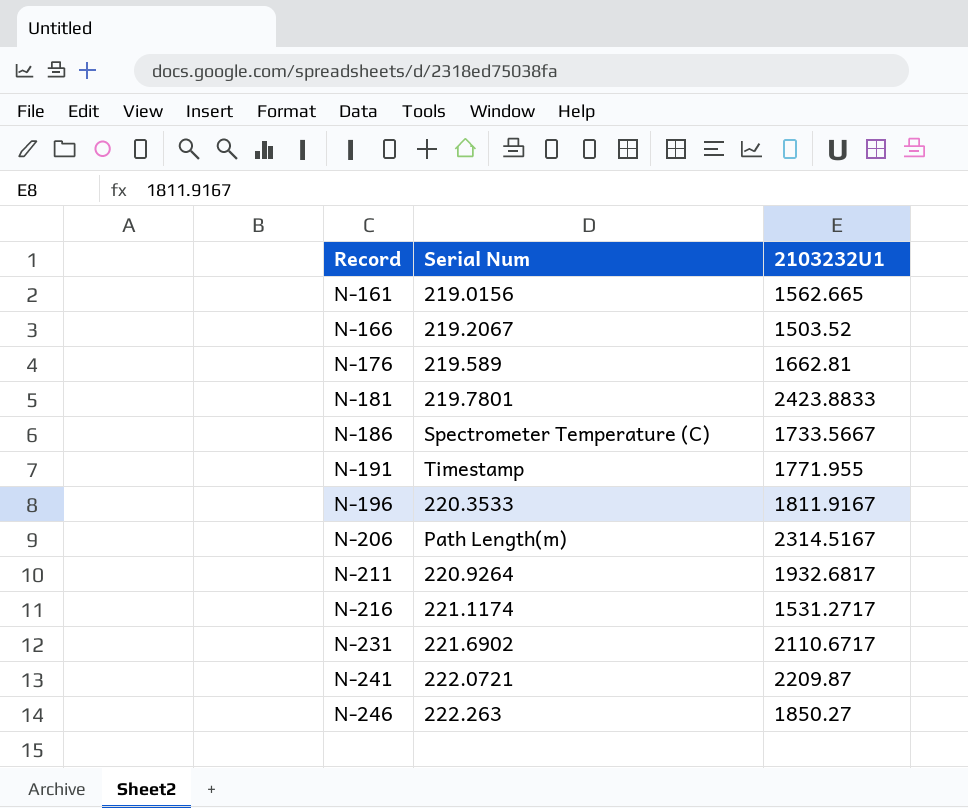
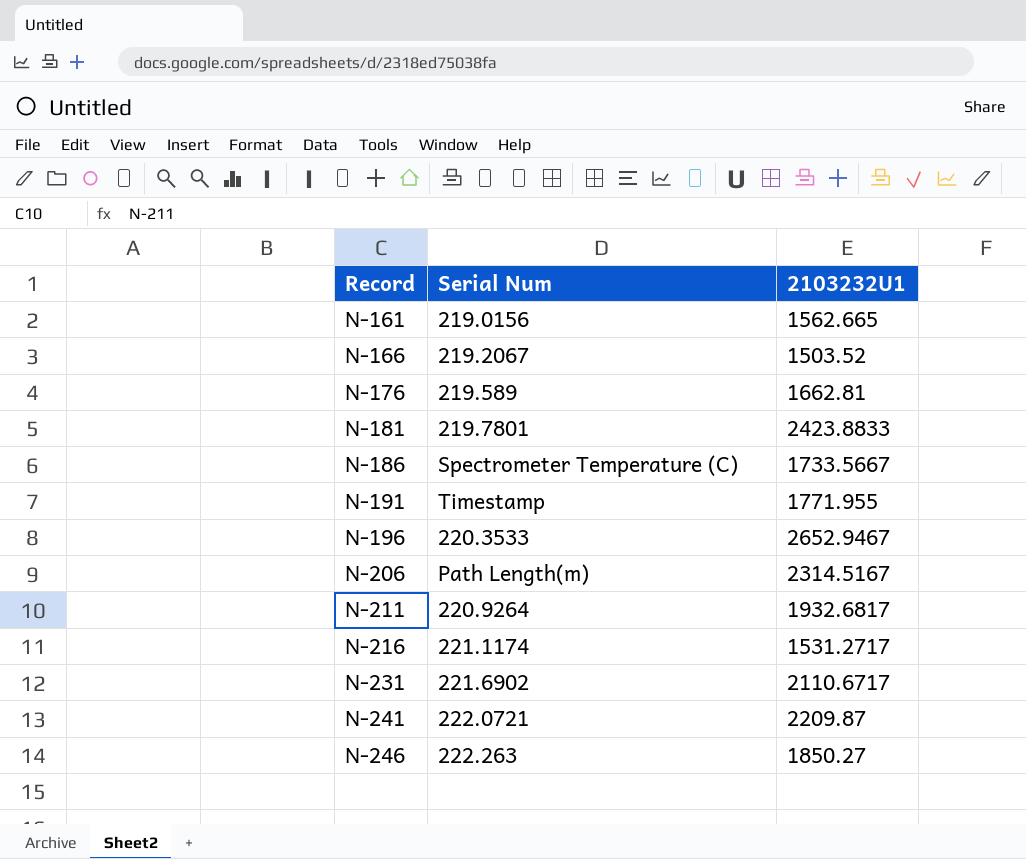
N-196 | 2103232U1: 1811.9167 -> 2652.9467

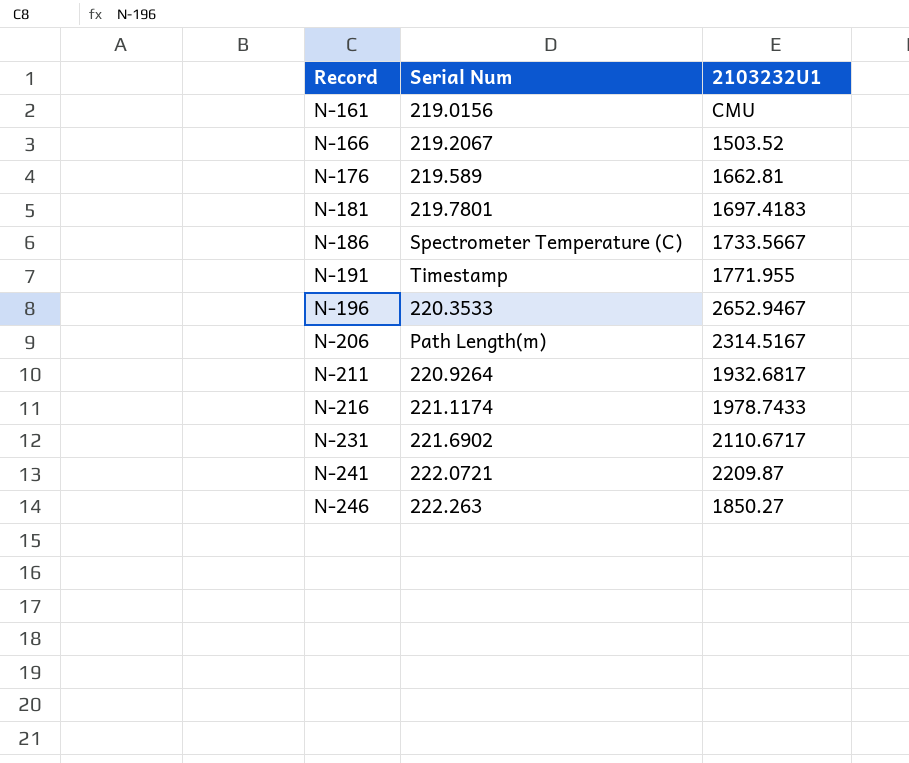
N-161 | 2103232U1: 1562.665 -> CMU
N-181 | 2103232U1: 2423.8833 -> 1697.4183
N-216 | 2103232U1: 1531.2717 -> 1978.7433

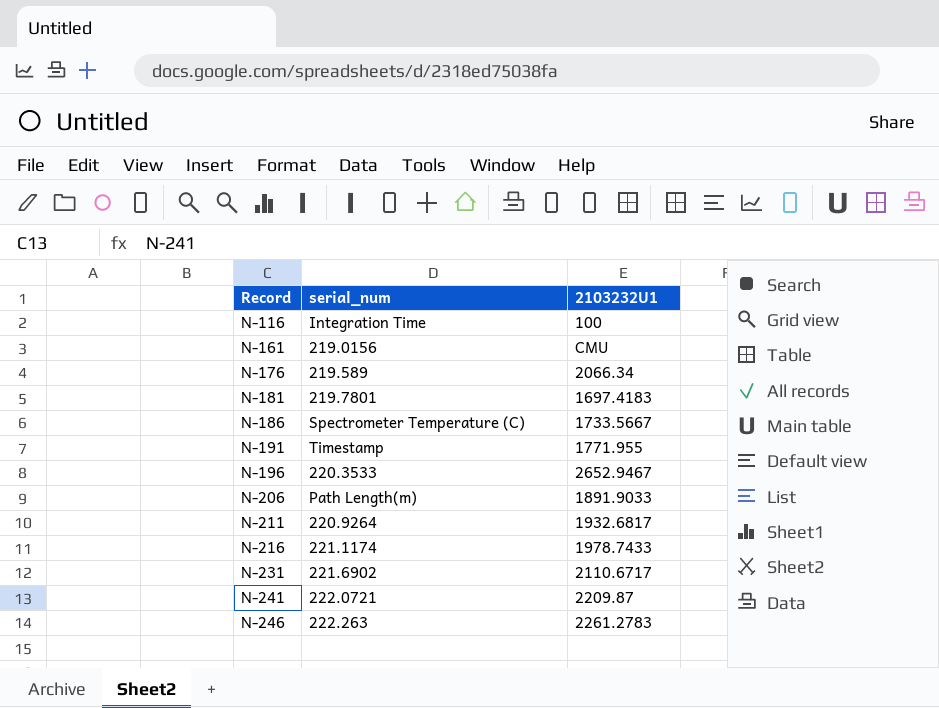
column name: Serial Num -> serial_num
row N-166: 219.2067 | 1503.52 -> none
row N-116: none -> Integration Time | 100
N-176 | 2103232U1: 1662.81 -> 2066.34
N-206 | 2103232U1: 2314.5167 -> 1891.9033
N-246 | 2103232U1: 1850.27 -> 2261.2783

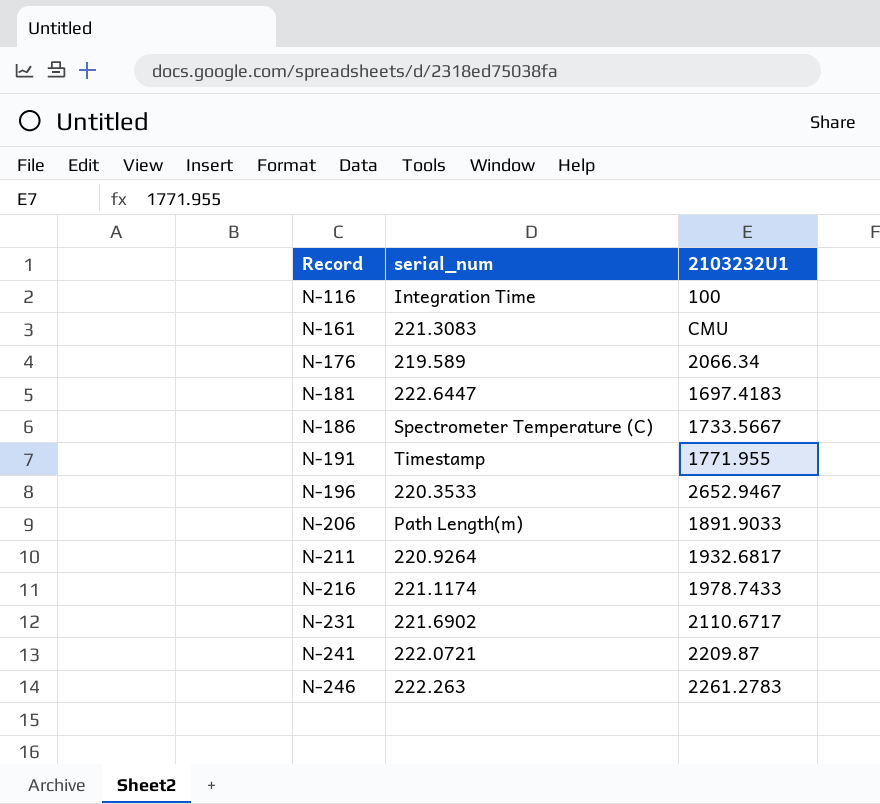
N-161 | serial_num: 219.0156 -> 221.3083
N-181 | serial_num: 219.7801 -> 222.6447

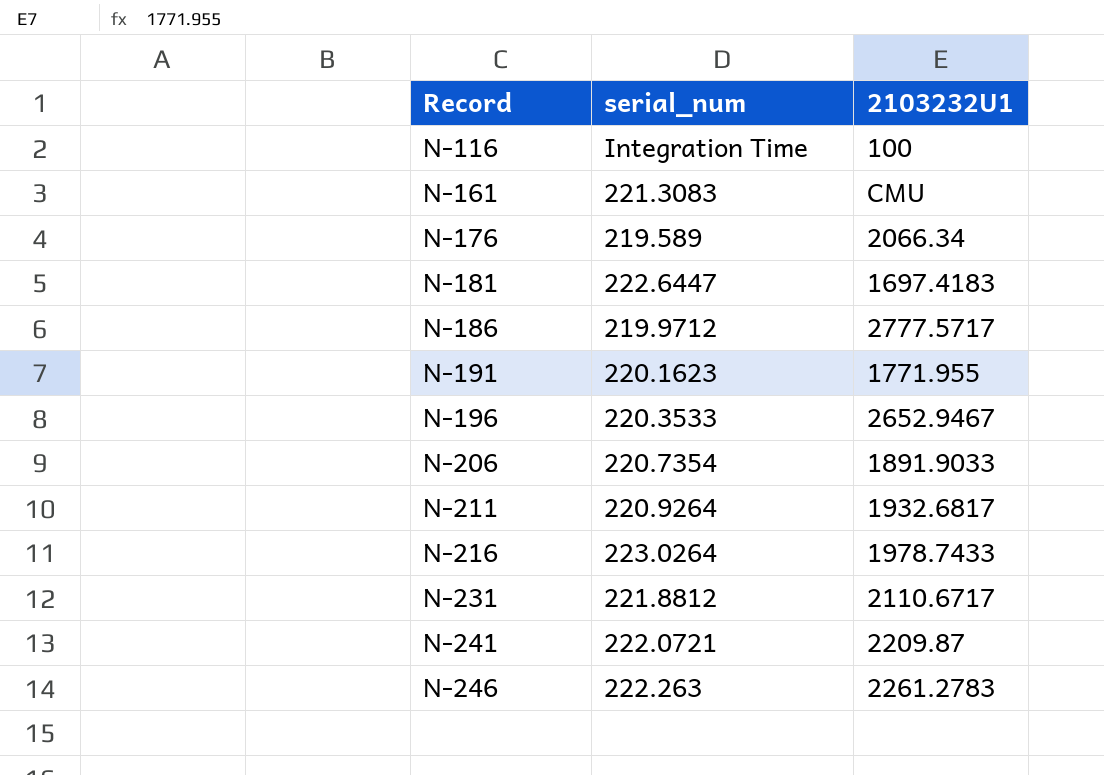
N-186 | serial_num: Spectrometer Temperature (C) -> 219.9712
N-186 | 2103232U1: 1733.5667 -> 2777.5717
N-191 | serial_num: Timestamp -> 220.1623
N-206 | serial_num: Path Length(m) -> 220.7354
N-216 | serial_num: 221.1174 -> 223.0264
N-231 | serial_num: 221.6902 -> 221.8812

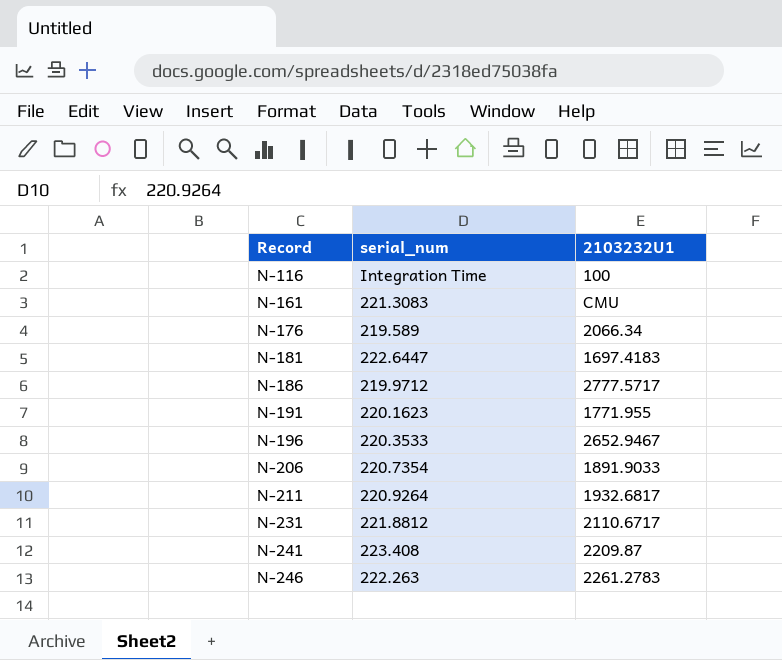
row N-216: 223.0264 | 1978.7433 -> none
N-241 | serial_num: 222.0721 -> 223.408

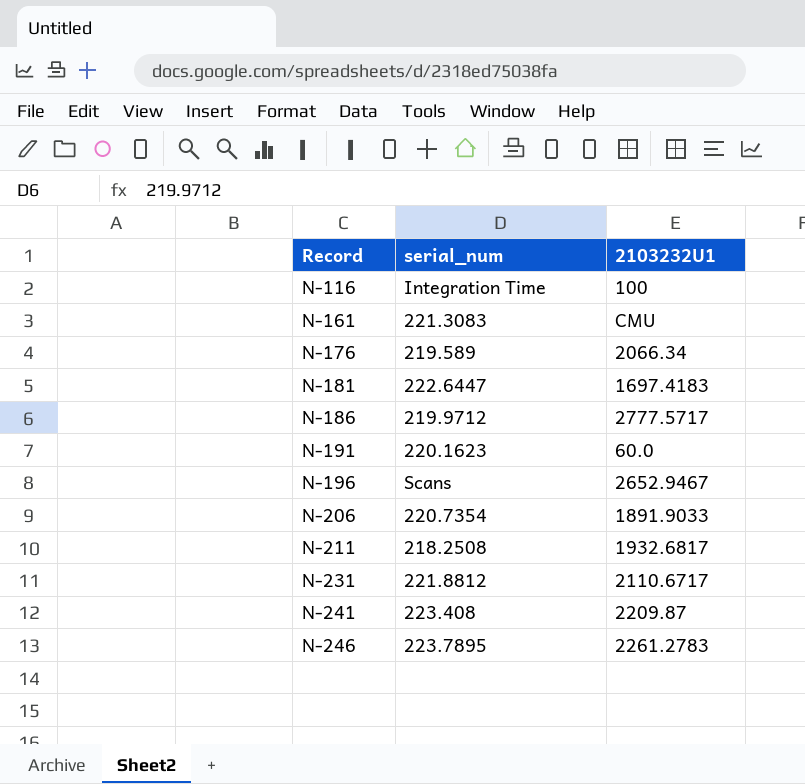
N-191 | 2103232U1: 1771.955 -> 60.0
N-196 | serial_num: 220.3533 -> Scans
N-211 | serial_num: 220.9264 -> 218.2508
N-246 | serial_num: 222.263 -> 223.7895

